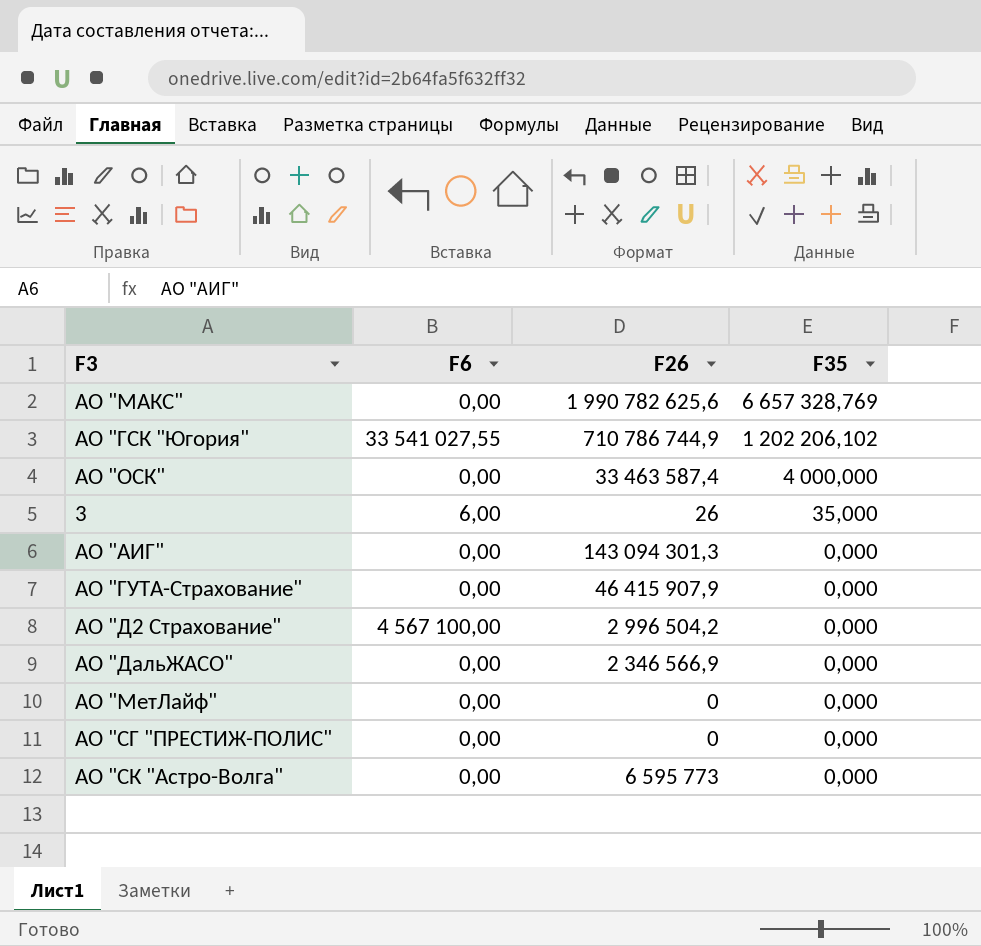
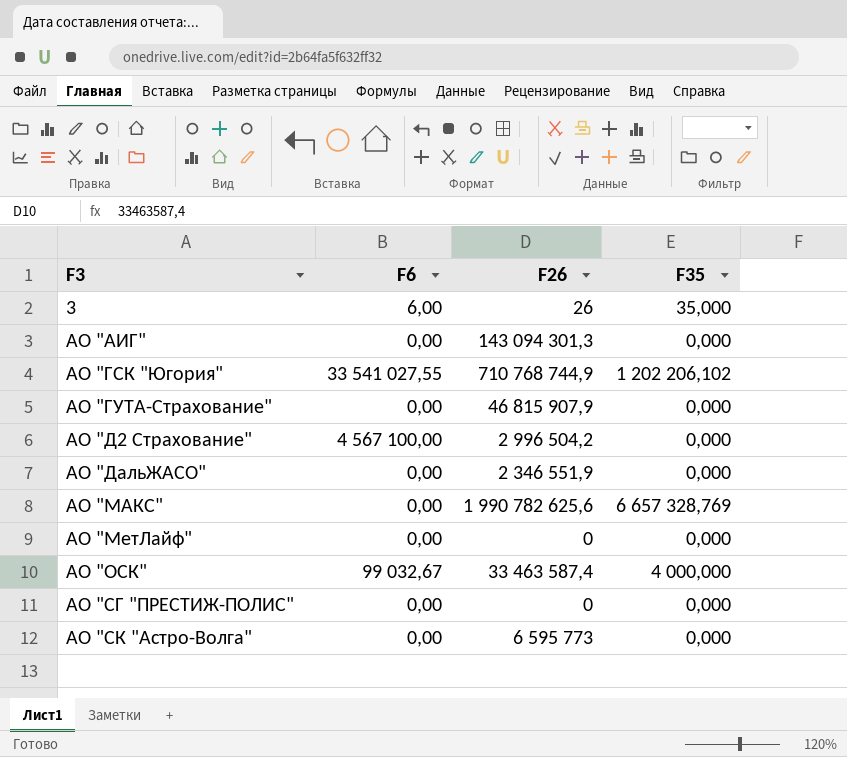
row order: F35 descending -> F3 ascending
АО "ГСК "Югория" | F26: 710 786 744,9 -> 710 768 744,9
АО "ГУТА-Страхование" | F26: 46 415 907,9 -> 46 815 907,9
АО "ДальЖАСО" | F26: 2 346 566,9 -> 2 346 551,9
АО "ОСК" | F6: 0,00 -> 99 032,67

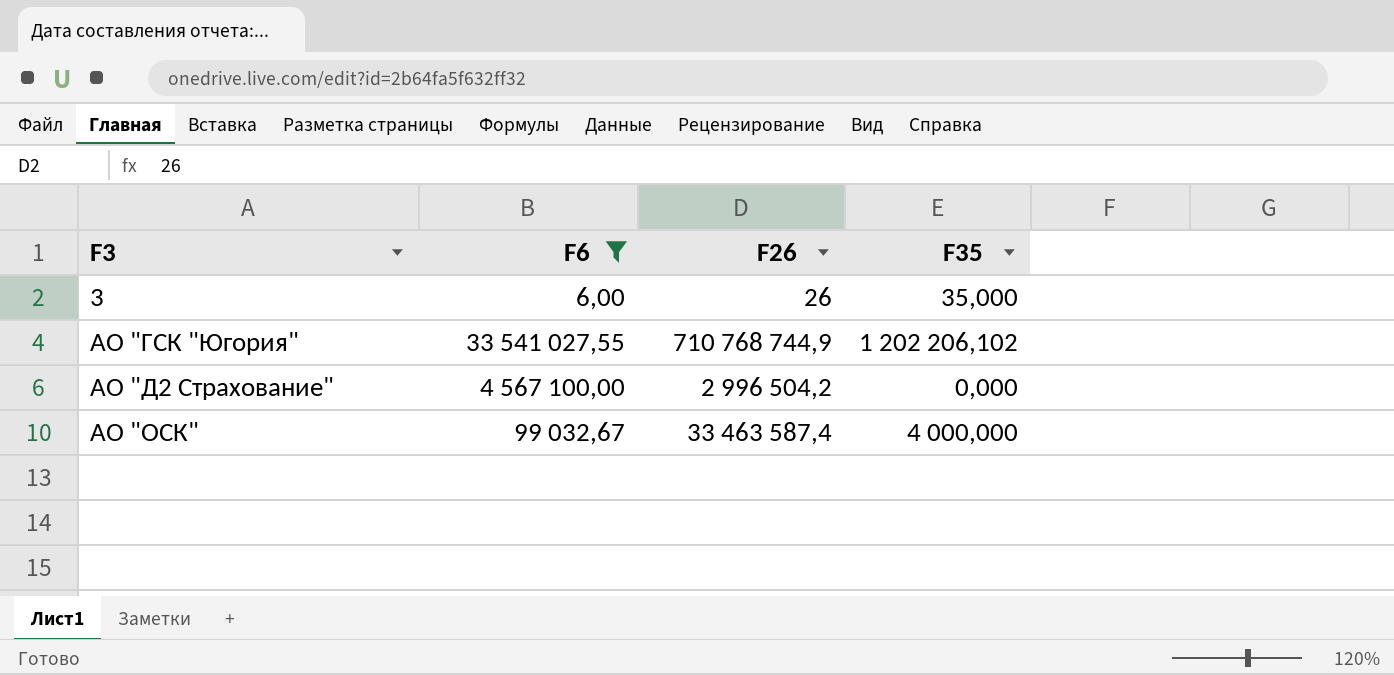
filter: none -> F6 != 0,00

